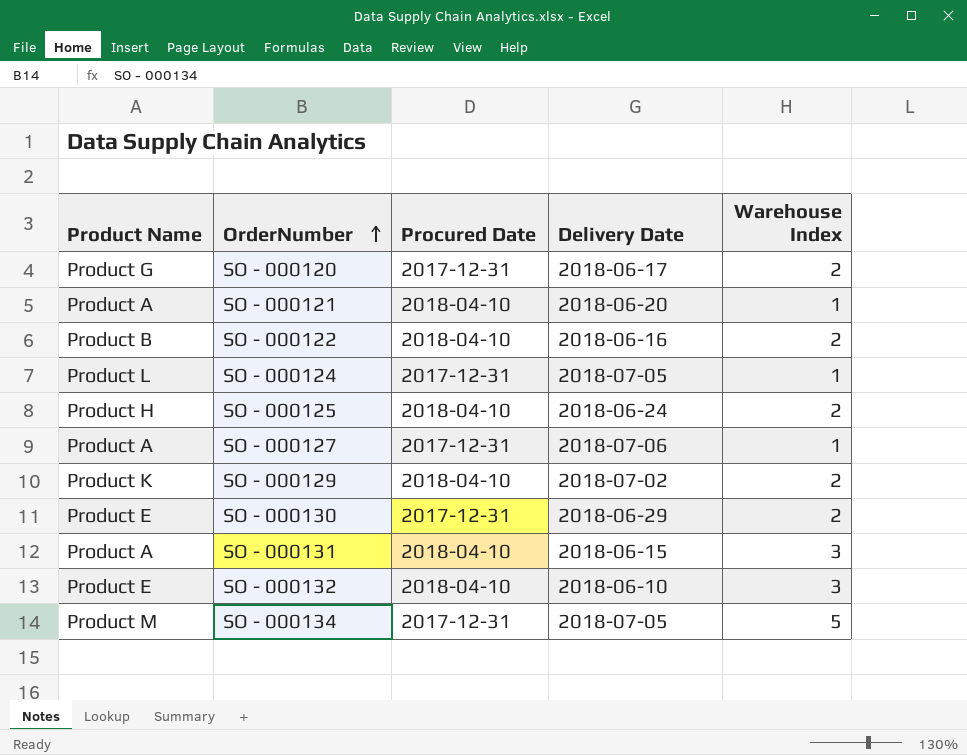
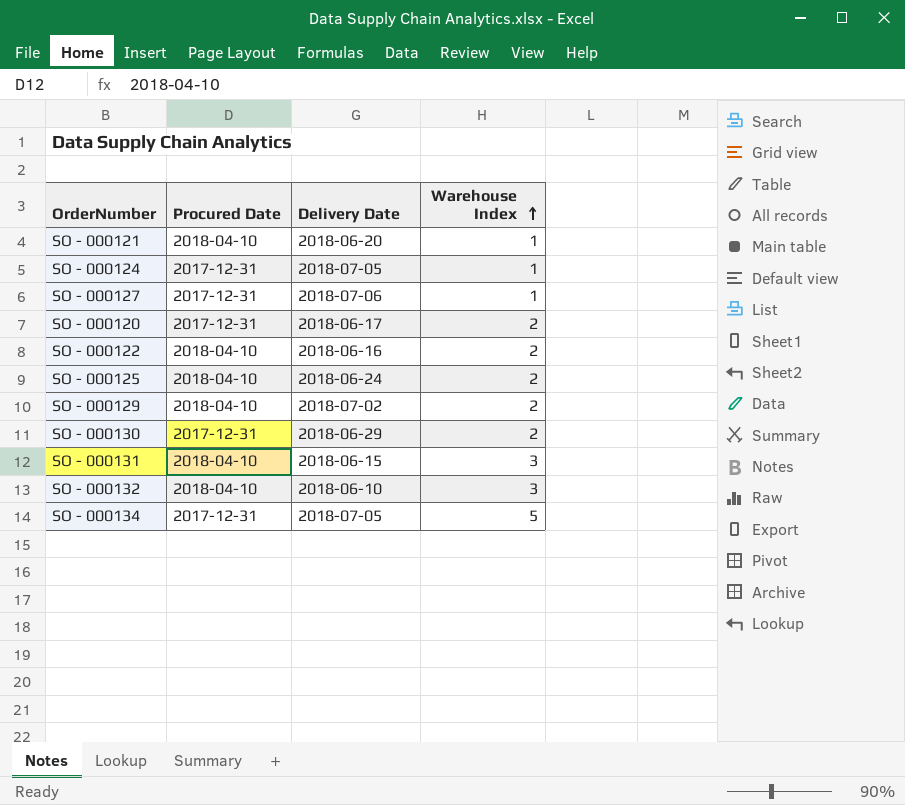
row order: OrderNumber ascending -> Warehouse Index ascending
column Product Name | position: 1 -> none

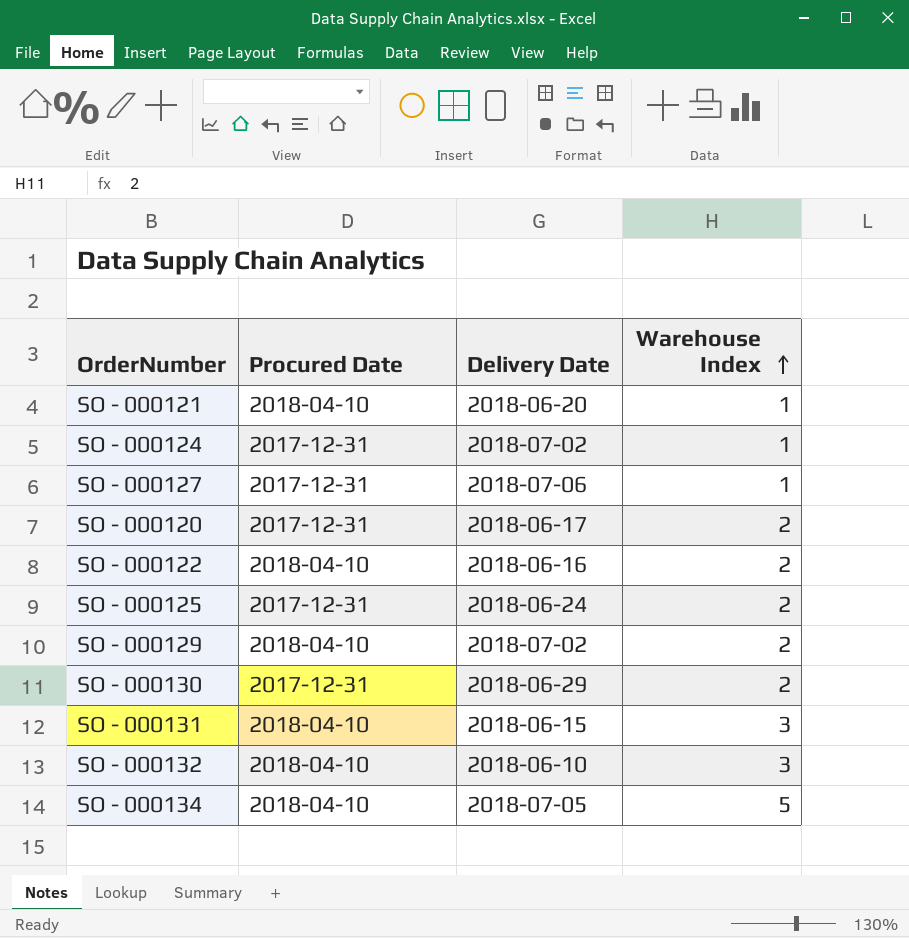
SO - 000124 | Delivery Date: 2018-07-05 -> 2018-07-02
SO - 000125 | Procured Date: 2018-04-10 -> 2017-12-31
SO - 000134 | Procured Date: 2017-12-31 -> 2018-04-10

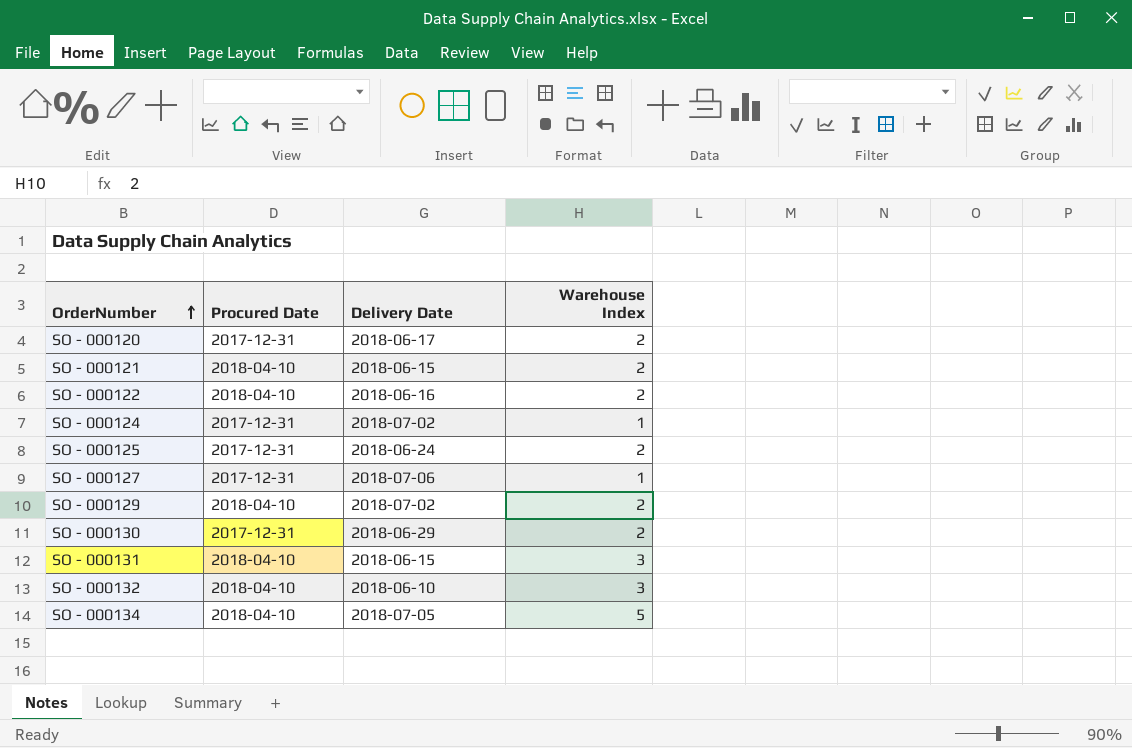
row order: Warehouse Index ascending -> OrderNumber ascending
SO - 000121 | Delivery Date: 2018-06-20 -> 2018-06-15
SO - 000121 | Warehouse Index: 1 -> 2

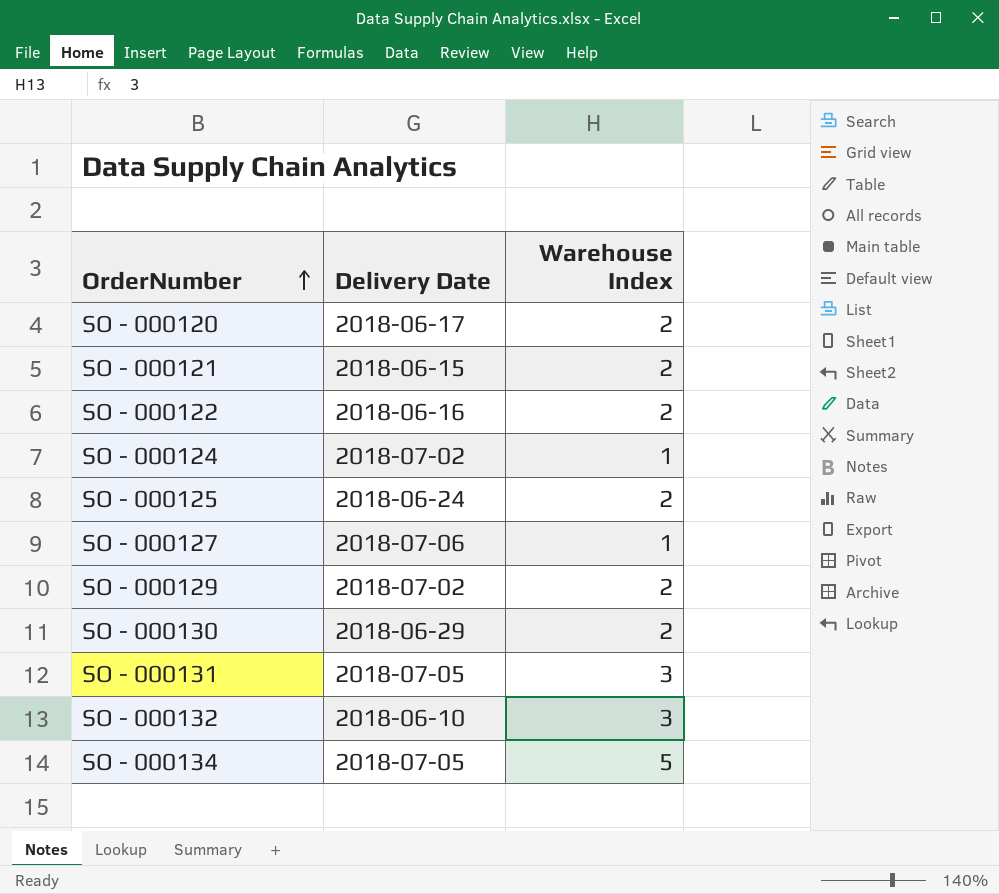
column Procured Date | position: 2 -> none
SO - 000131 | Delivery Date: 2018-06-15 -> 2018-07-05

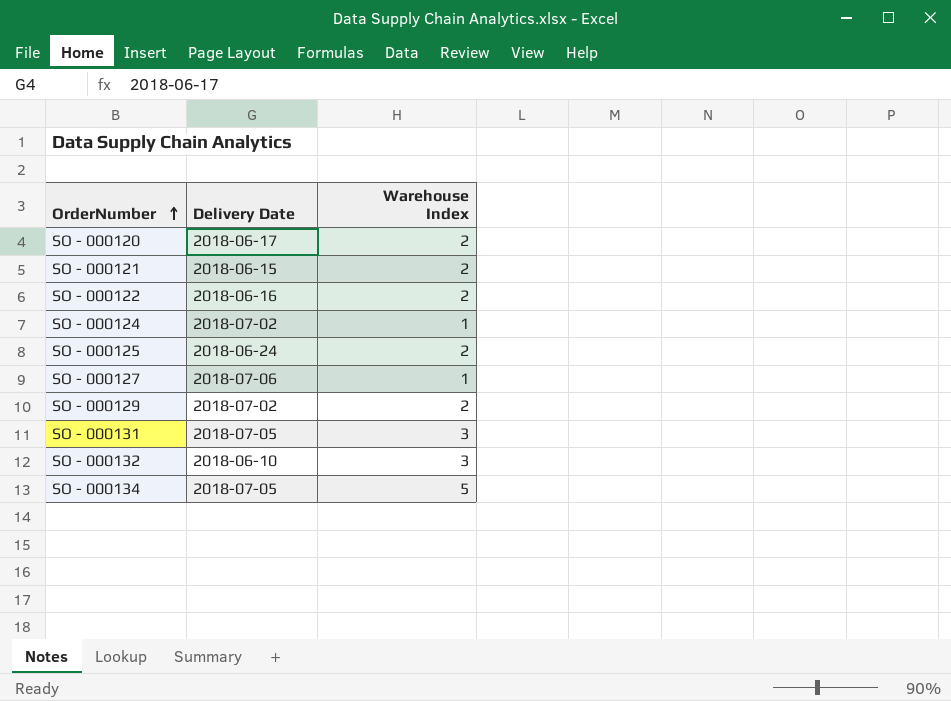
row SO - 000130: 2018-06-29 | 2 -> none

